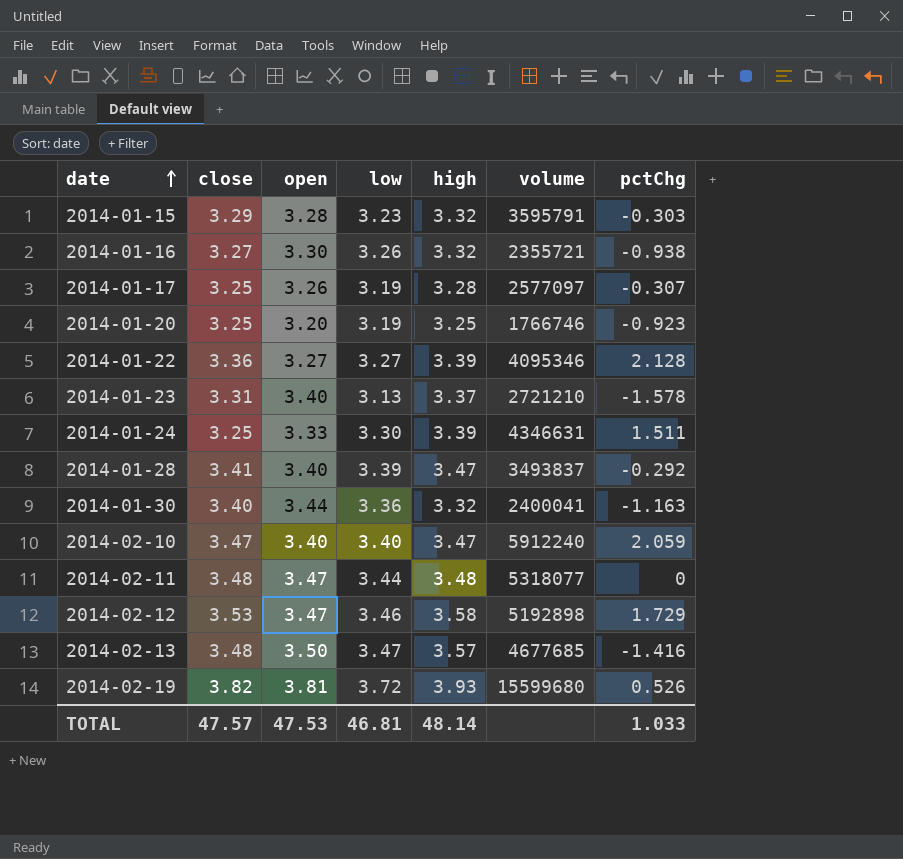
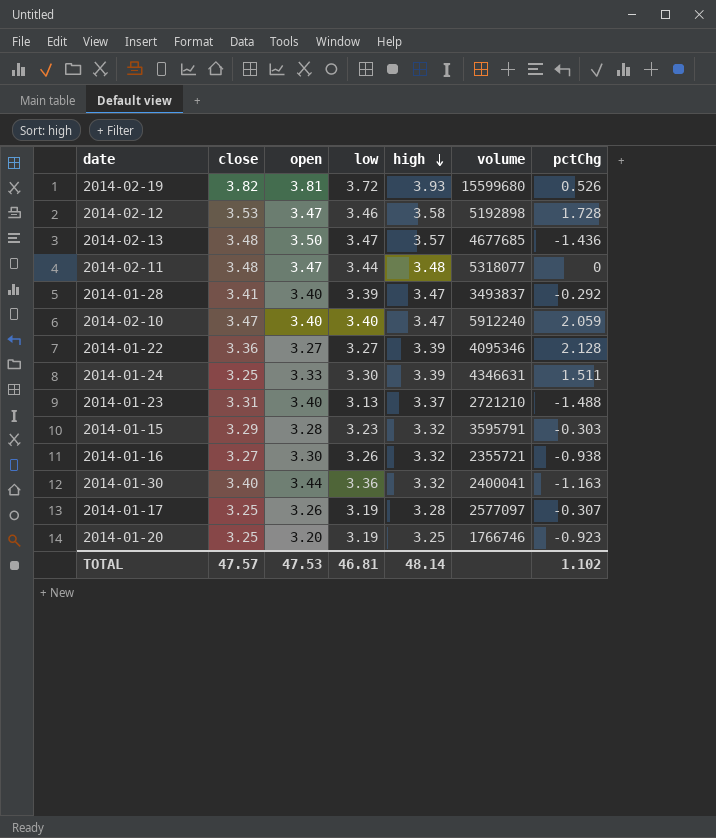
row order: date ascending -> high descending
2014-02-12 | pctChg: 1.729 -> 1.728
2014-02-13 | pctChg: -1.416 -> -1.436
2014-01-23 | pctChg: -1.578 -> -1.488
TOTAL | pctChg: 1.033 -> 1.102

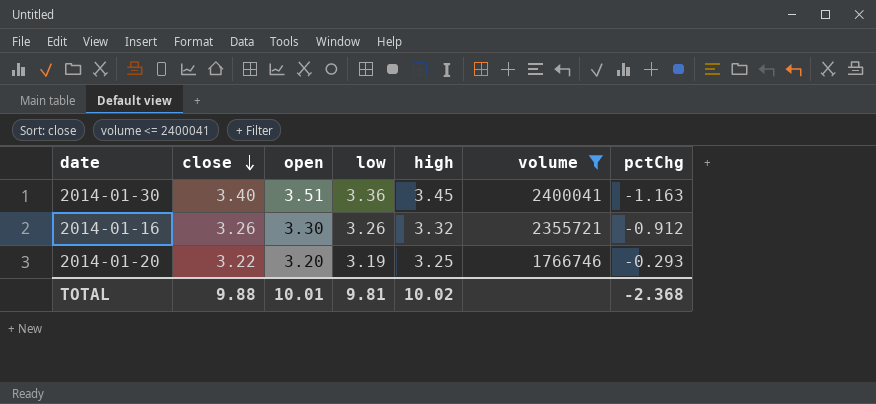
filter: none -> volume <= 2400041
row order: high descending -> close descending
2014-01-30 | open: 3.44 -> 3.51
2014-01-30 | high: 3.32 -> 3.45
2014-01-16 | close: 3.27 -> 3.26
2014-01-16 | pctChg: -0.938 -> -0.912
2014-01-20 | close: 3.25 -> 3.22
2014-01-20 | pctChg: -0.923 -> -0.293
TOTAL | close: 47.57 -> 9.88
TOTAL | open: 47.53 -> 10.01
TOTAL | low: 46.81 -> 9.81
TOTAL | high: 48.14 -> 10.02
TOTAL | pctChg: 1.102 -> -2.368

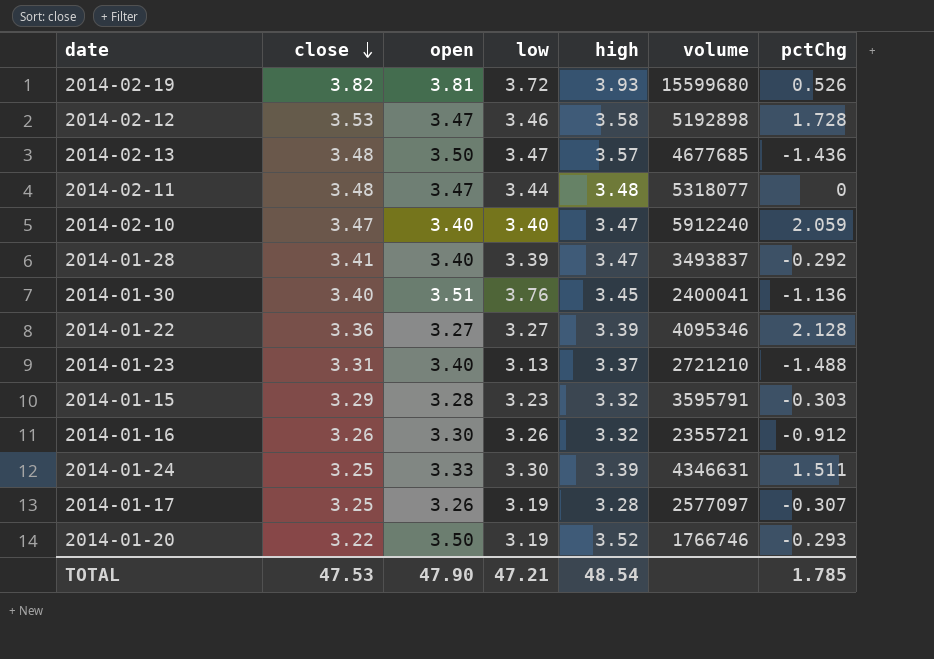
filter: volume <= 2400041 -> none
2014-01-30 | low: 3.36 -> 3.76
2014-01-30 | pctChg: -1.163 -> -1.136
2014-01-20 | open: 3.20 -> 3.50
2014-01-20 | high: 3.25 -> 3.52
TOTAL | close: 9.88 -> 47.53
TOTAL | open: 10.01 -> 47.90
TOTAL | low: 9.81 -> 47.21
TOTAL | high: 10.02 -> 48.54
TOTAL | pctChg: -2.368 -> 1.785

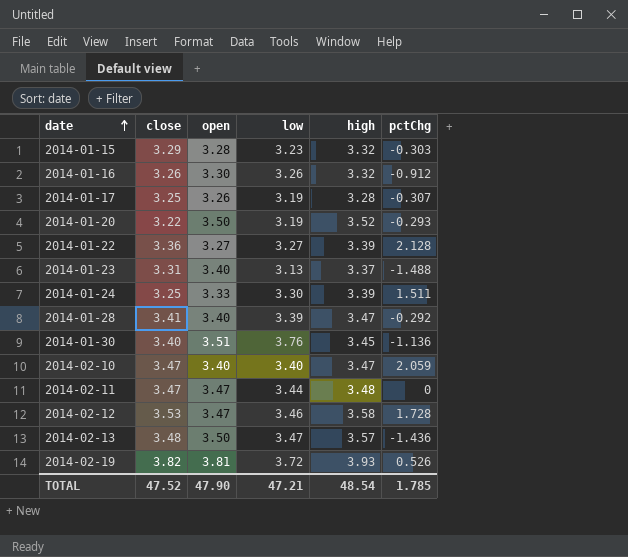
row order: close descending -> date ascending
column volume | position: 6 -> none
2014-02-11 | close: 3.48 -> 3.47
TOTAL | close: 47.53 -> 47.52

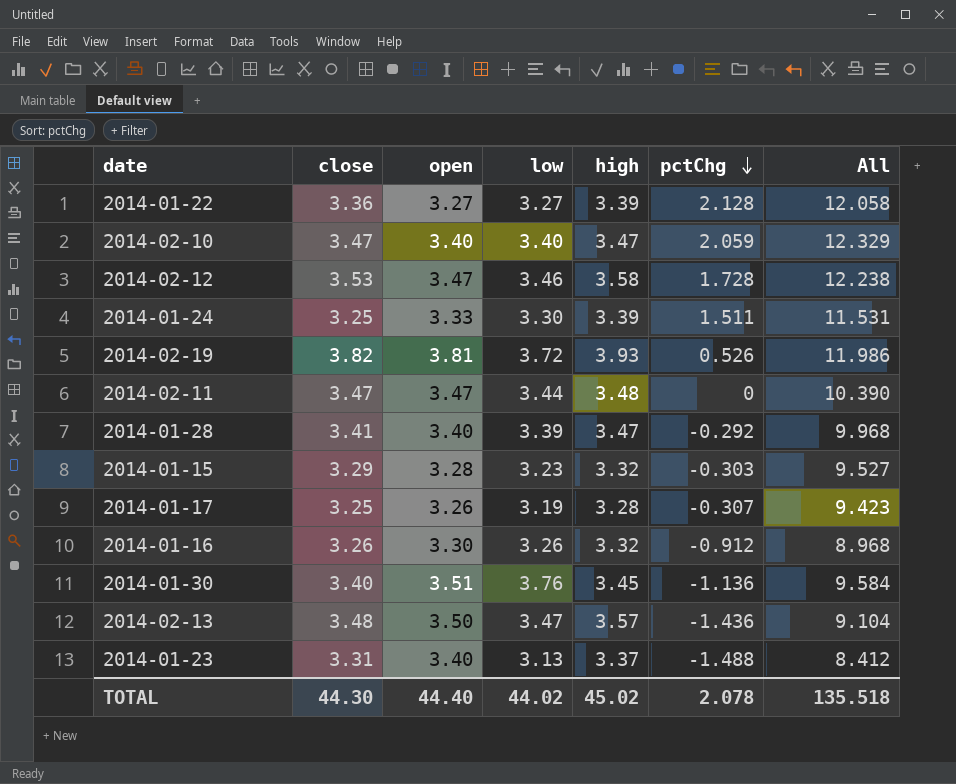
row order: date ascending -> pctChg descending
column All | formula: none -> [open] + [low] + [high] + [pctChg]
row 2014-01-20: 3.22 | 3.50 | 3.19 | 3.52 | -0.293 -> none
TOTAL | close: 47.52 -> 44.30
TOTAL | open: 47.90 -> 44.40
TOTAL | low: 47.21 -> 44.02
TOTAL | high: 48.54 -> 45.02
TOTAL | pctChg: 1.785 -> 2.078

